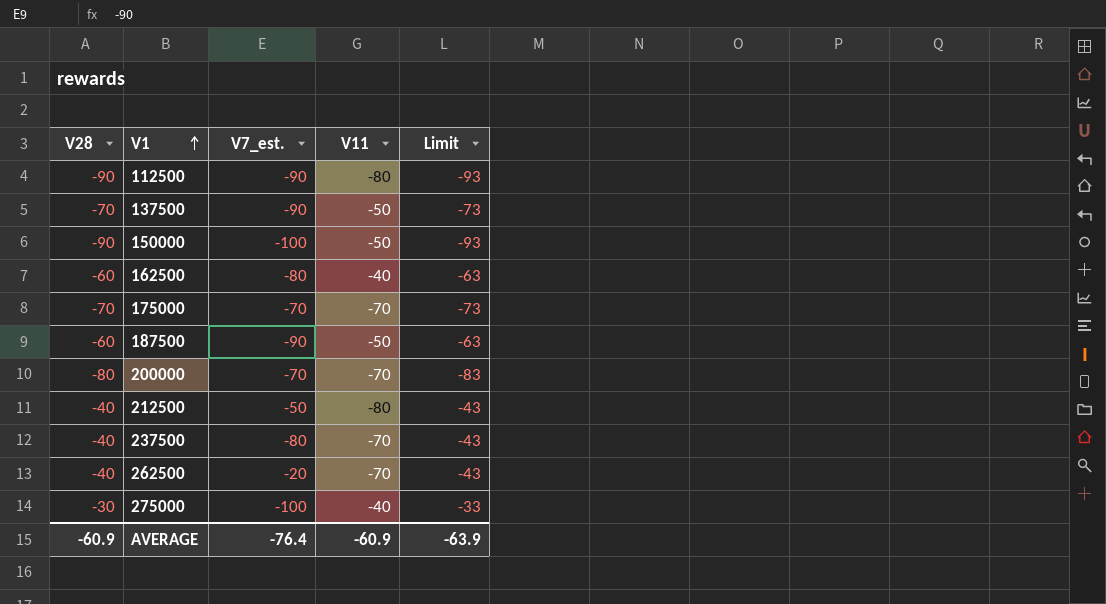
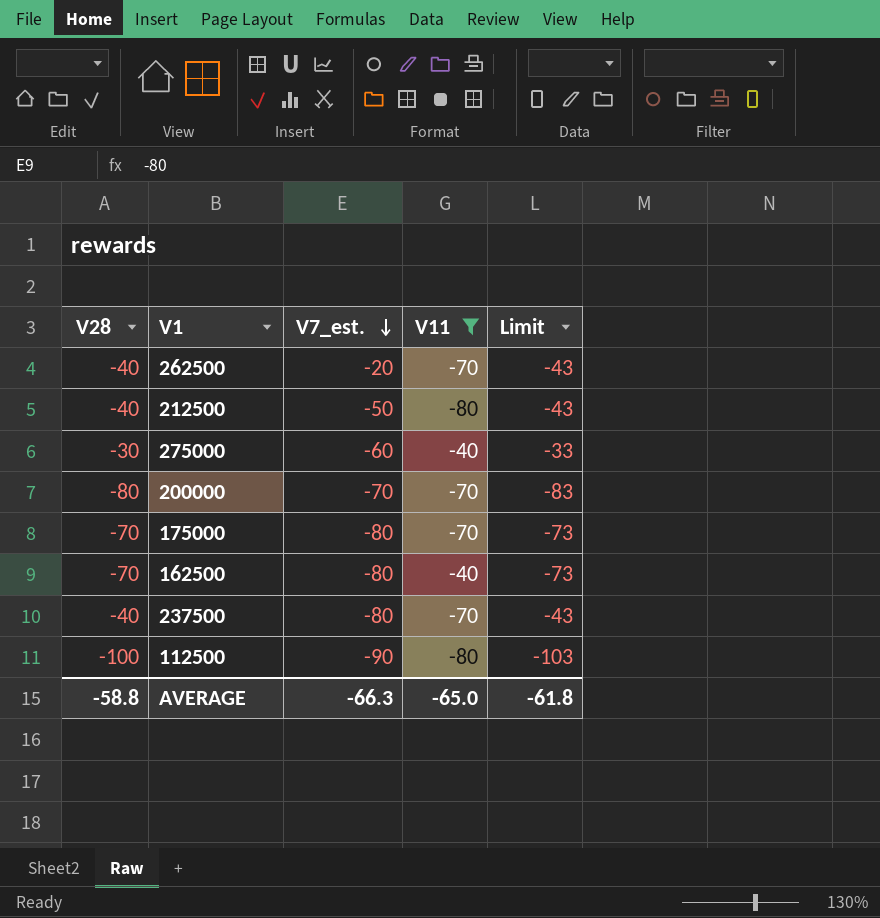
filter: none -> V11 != -50
row order: V1 ascending -> V7_est. descending
275000 | V7_est.: -100 -> -60
175000 | V7_est.: -70 -> -80
162500 | V28: -60 -> -70
162500 | Limit: -63 -> -73
112500 | V28: -90 -> -100
112500 | Limit: -93 -> -103
AVERAGE | V28: -60.9 -> -58.8
AVERAGE | V7_est.: -76.4 -> -66.3
AVERAGE | V11: -60.9 -> -65.0
AVERAGE | Limit: -63.9 -> -61.8

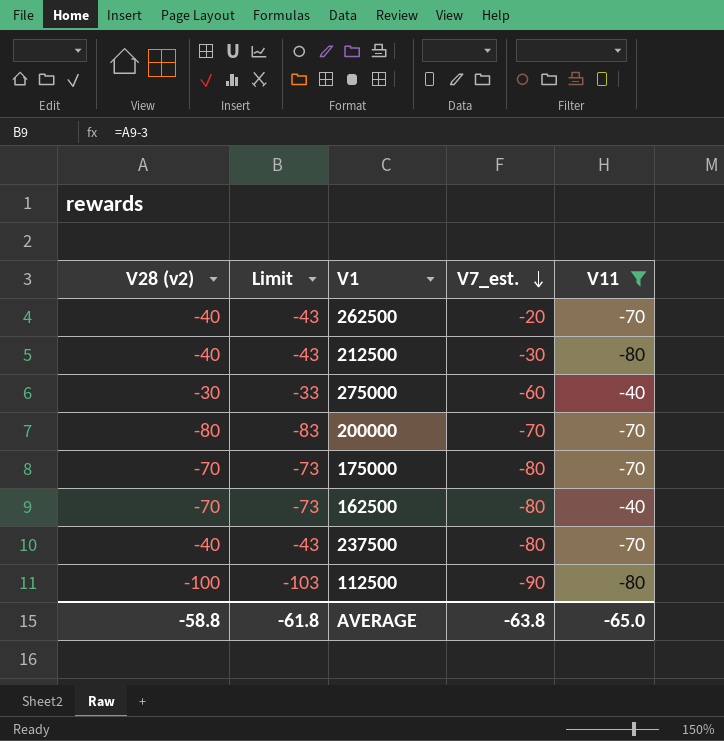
column name: V28 -> V28 (v2)
column Limit | position: 5 -> 2
212500 | V7_est.: -50 -> -30
AVERAGE | V7_est.: -66.3 -> -63.8

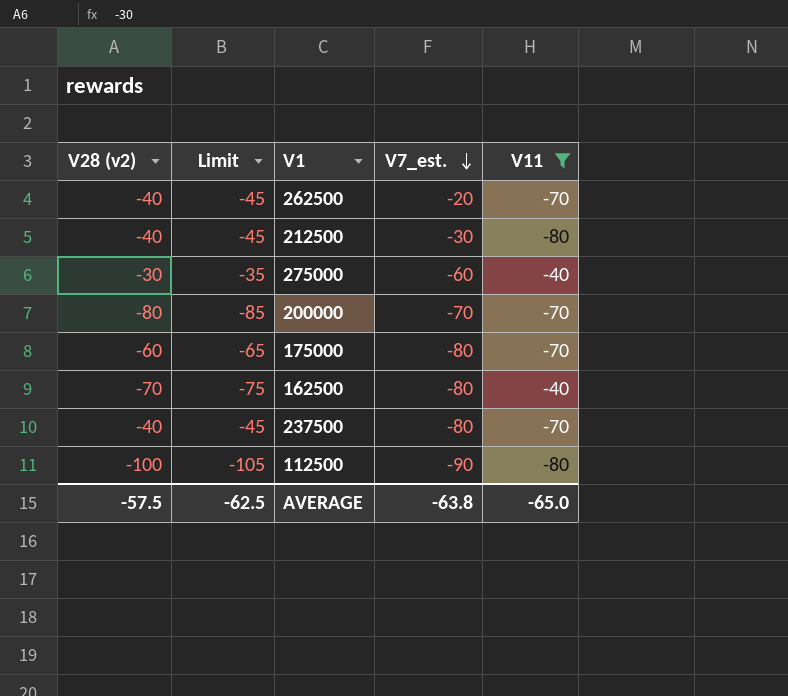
column Limit | formula: [V28 (v2)] - 3 -> [V28 (v2)] - 5
175000 | V28 (v2): -70 -> -60
AVERAGE | V28 (v2): -58.8 -> -57.5
AVERAGE | Limit: -61.8 -> -62.5

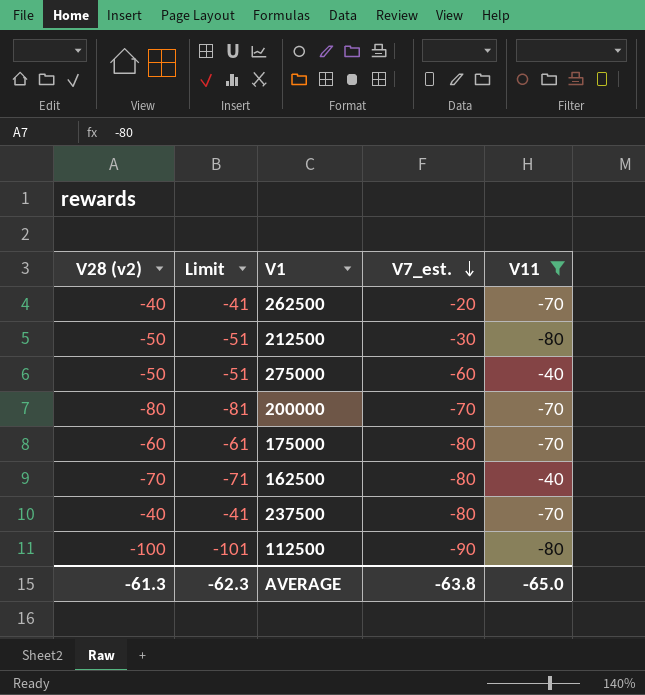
column Limit | formula: [V28 (v2)] - 5 -> [V28 (v2)] - 1
212500 | V28 (v2): -40 -> -50
275000 | V28 (v2): -30 -> -50
AVERAGE | V28 (v2): -57.5 -> -61.3
AVERAGE | Limit: -62.5 -> -62.3

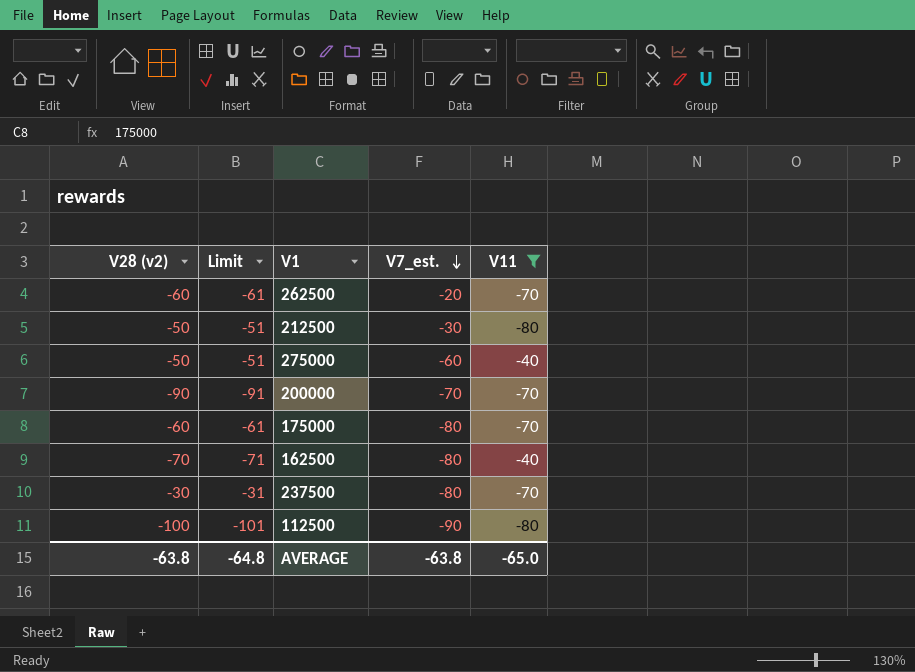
262500 | V28 (v2): -40 -> -60
262500 | Limit: -41 -> -61
200000 | V28 (v2): -80 -> -90
200000 | Limit: -81 -> -91
237500 | V28 (v2): -40 -> -30
237500 | Limit: -41 -> -31
AVERAGE | V28 (v2): -61.3 -> -63.8
AVERAGE | Limit: -62.3 -> -64.8

